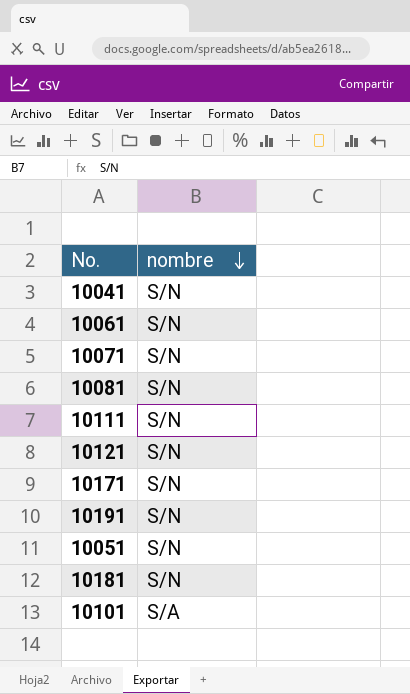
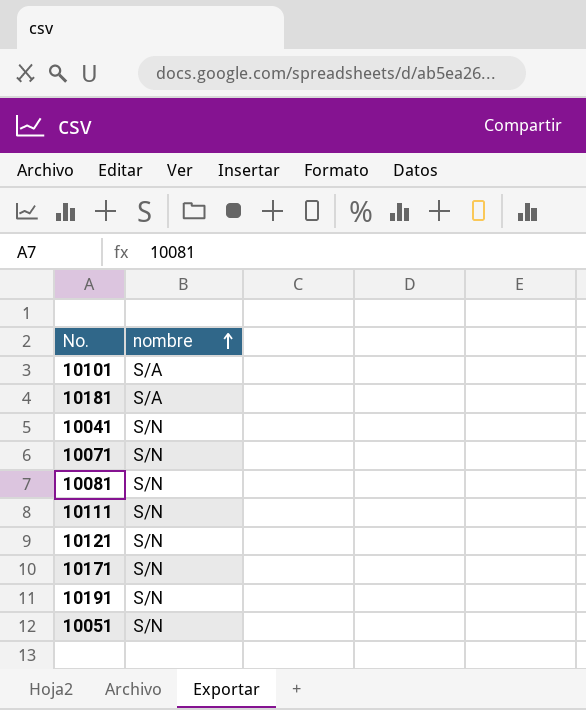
row order: nombre descending -> nombre ascending
row 10061: S/N -> none
10181 | nombre: S/N -> S/A

